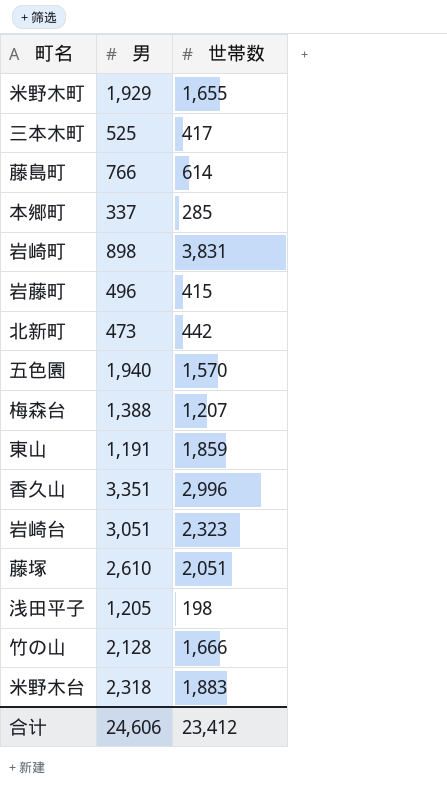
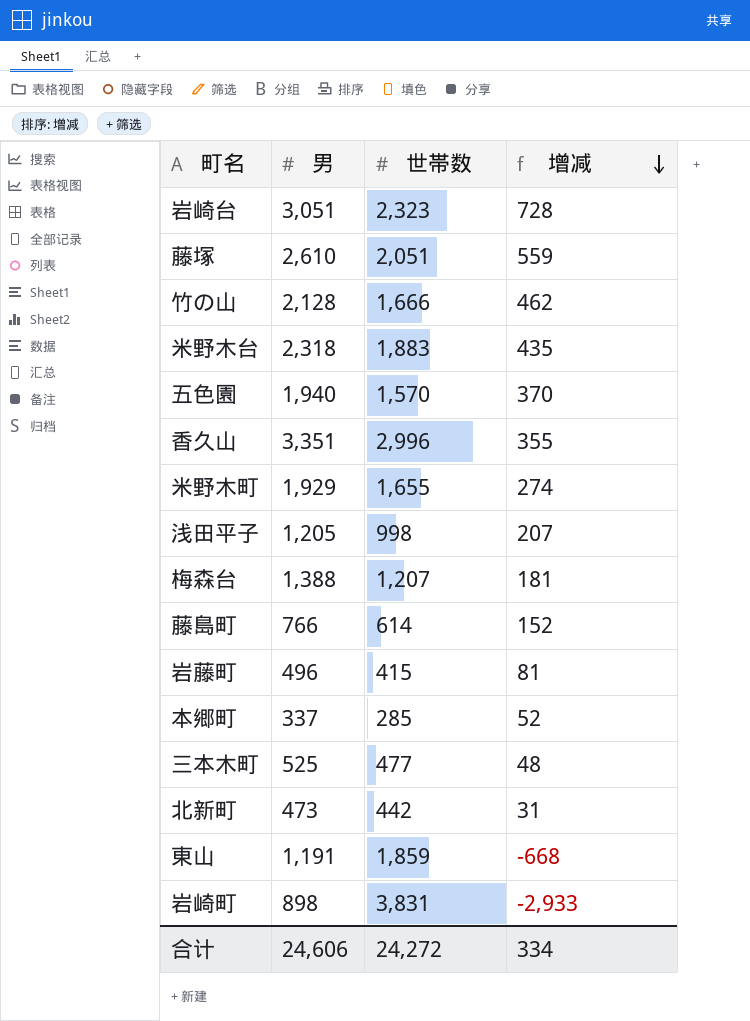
row order: none -> 增减 descending
column 增减 | formula: none -> [男] - [世帯数]
浅田平子 | 世帯数: 198 -> 998
三本木町 | 世帯数: 417 -> 477
合计 | 世帯数: 23,412 -> 24,272

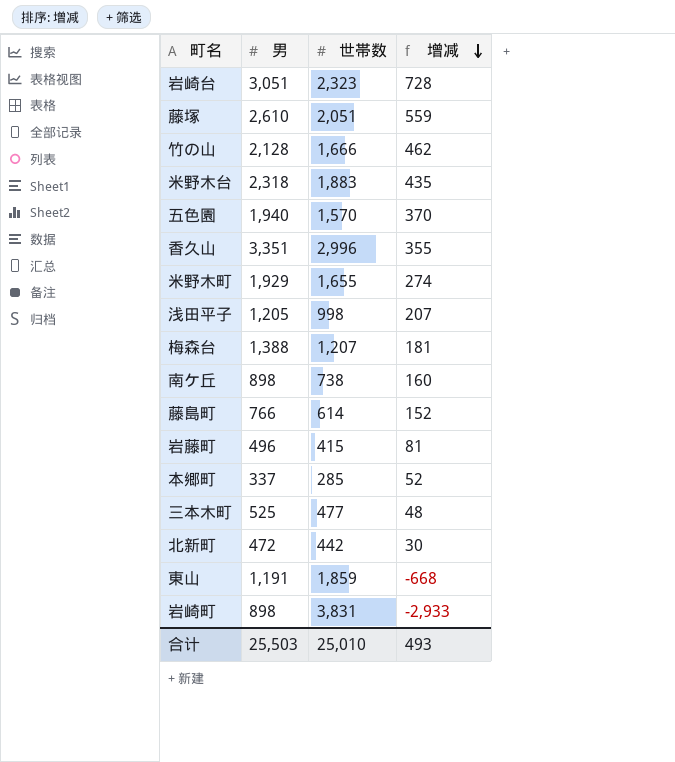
row 南ケ丘: none -> 898 | 738 | 160
北新町 | 男: 473 -> 472
北新町 | 增减: 31 -> 30
合计 | 男: 24,606 -> 25,503
合计 | 世帯数: 24,272 -> 25,010
合计 | 增减: 334 -> 493

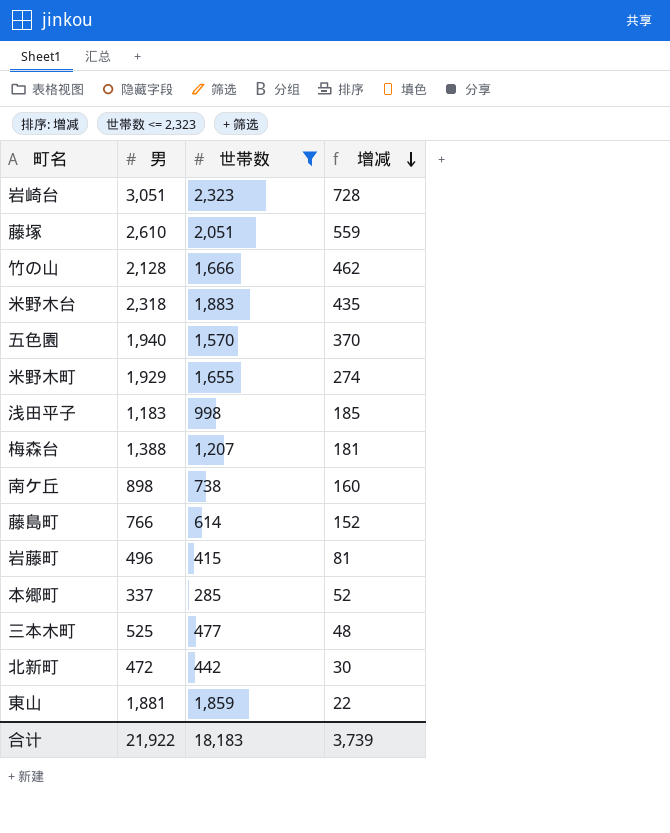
filter: none -> 世帯数 <= 2,323
浅田平子 | 男: 1,205 -> 1,183
浅田平子 | 增减: 207 -> 185
東山 | 男: 1,191 -> 1,881
東山 | 增减: -668 -> 22
合计 | 男: 25,503 -> 21,922
合计 | 世帯数: 25,010 -> 18,183
合计 | 增减: 493 -> 3,739

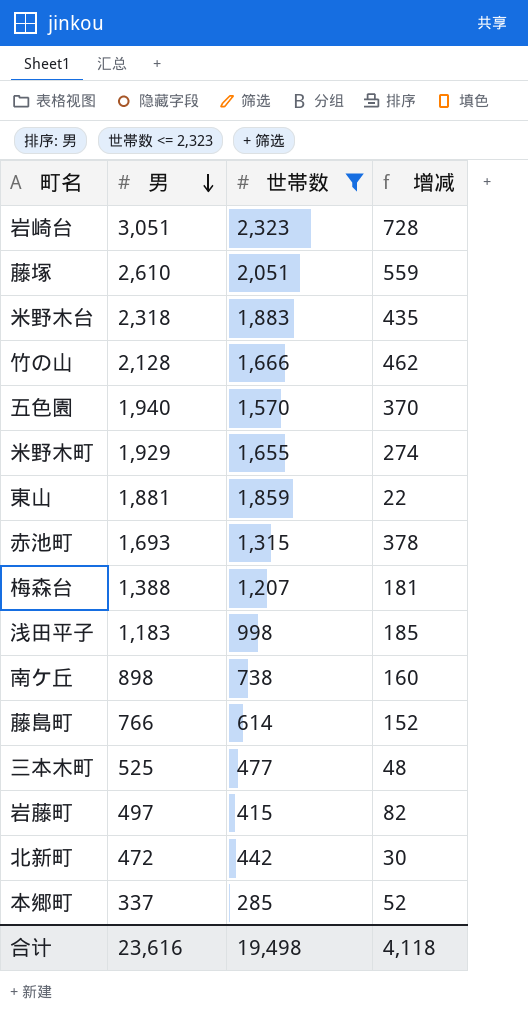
row order: 增减 descending -> 男 descending
row 赤池町: none -> 1,693 | 1,315 | 378
岩藤町 | 男: 496 -> 497
岩藤町 | 增减: 81 -> 82
合计 | 男: 21,922 -> 23,616
合计 | 世帯数: 18,183 -> 19,498
合计 | 增减: 3,739 -> 4,118

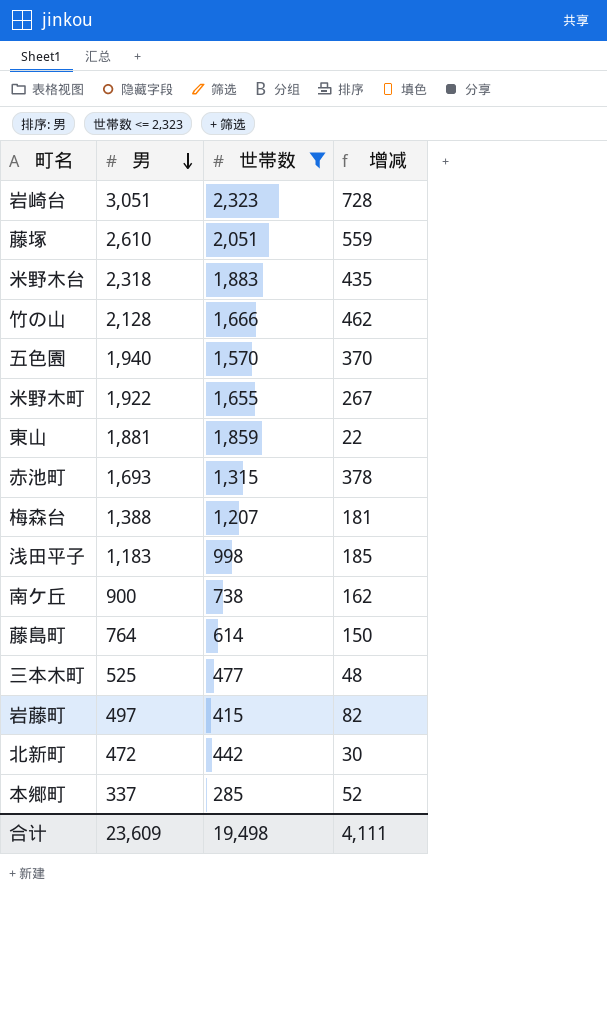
米野木町 | 男: 1,929 -> 1,922
米野木町 | 增减: 274 -> 267
南ケ丘 | 男: 898 -> 900
南ケ丘 | 增减: 160 -> 162
藤島町 | 男: 766 -> 764
藤島町 | 增减: 152 -> 150
合计 | 男: 23,616 -> 23,609
合计 | 增减: 4,118 -> 4,111

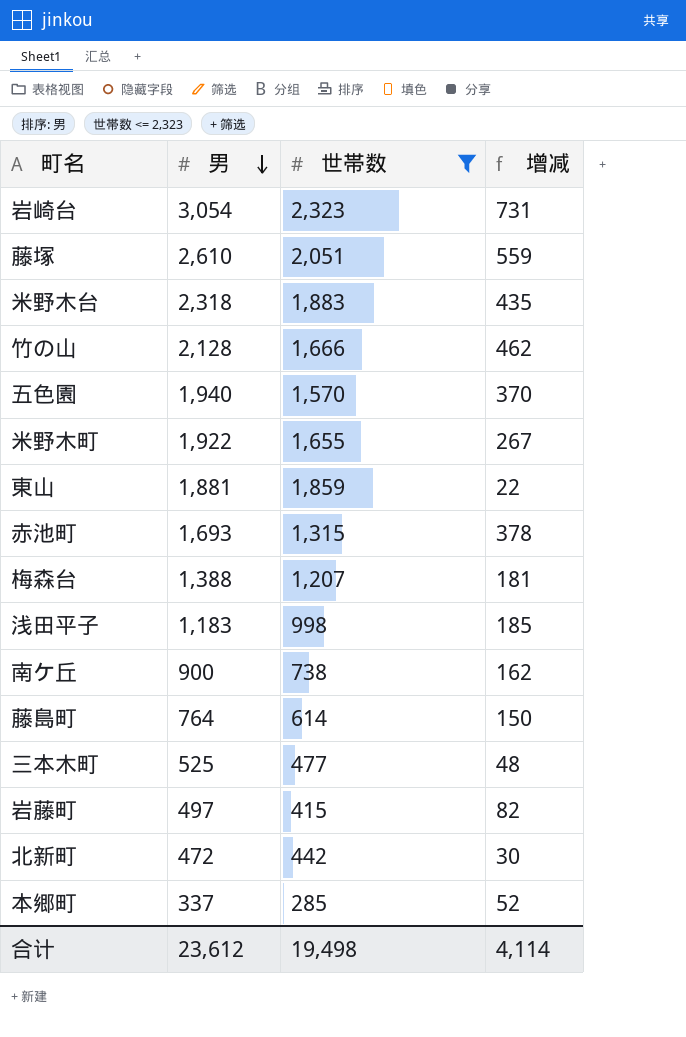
岩崎台 | 男: 3,051 -> 3,054
岩崎台 | 增减: 728 -> 731
合计 | 男: 23,609 -> 23,612
合计 | 增减: 4,111 -> 4,114

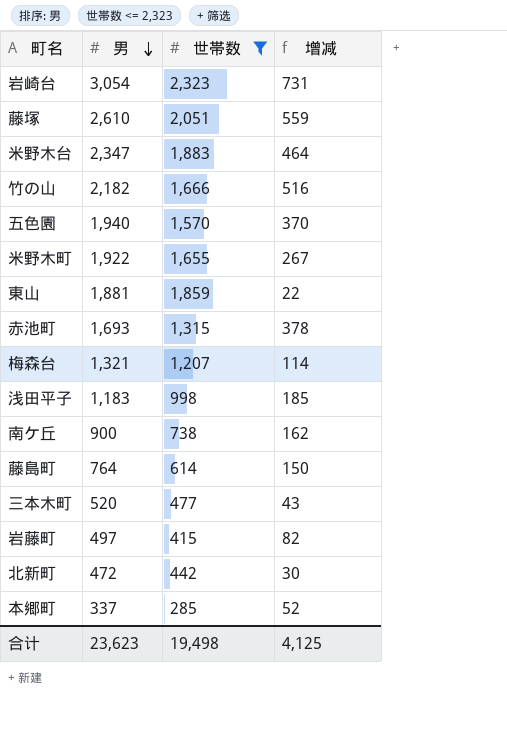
米野木台 | 男: 2,318 -> 2,347
米野木台 | 增减: 435 -> 464
竹の山 | 男: 2,128 -> 2,182
竹の山 | 增减: 462 -> 516
梅森台 | 男: 1,388 -> 1,321
梅森台 | 增减: 181 -> 114
三本木町 | 男: 525 -> 520
三本木町 | 增减: 48 -> 43
合计 | 男: 23,612 -> 23,623
合计 | 增减: 4,114 -> 4,125

